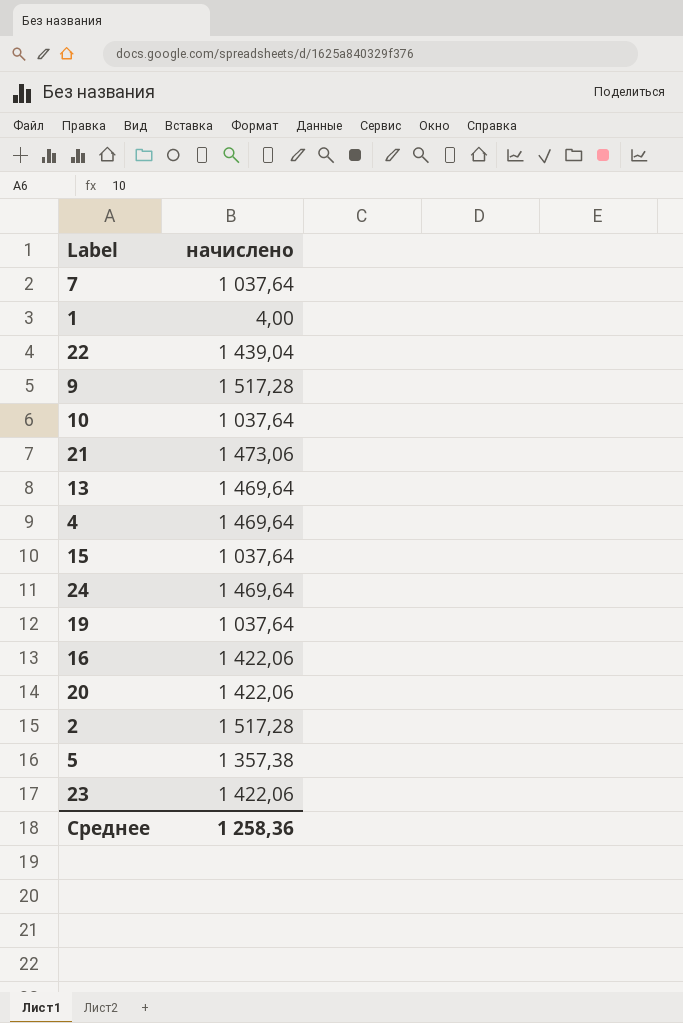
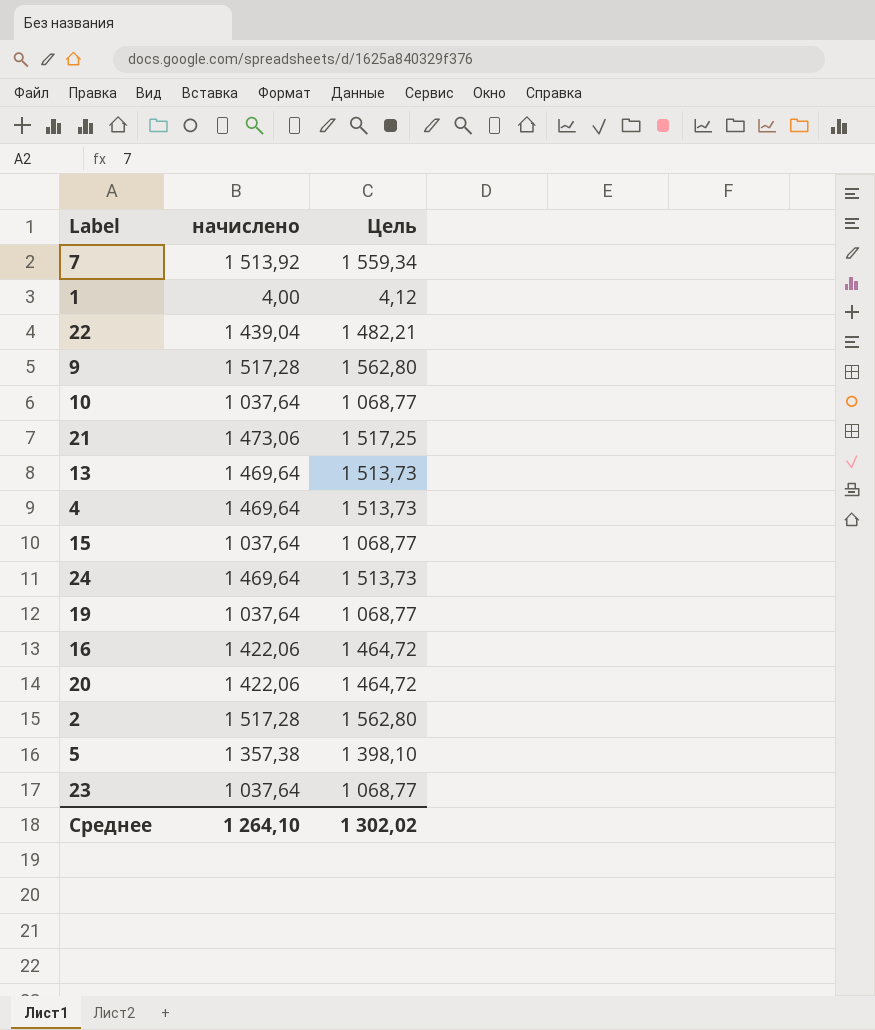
column Цель | formula: none -> [начислено] * 1,03
7 | начислено: 1 037,64 -> 1 513,92
23 | начислено: 1 422,06 -> 1 037,64
Среднее | начислено: 1 258,36 -> 1 264,10

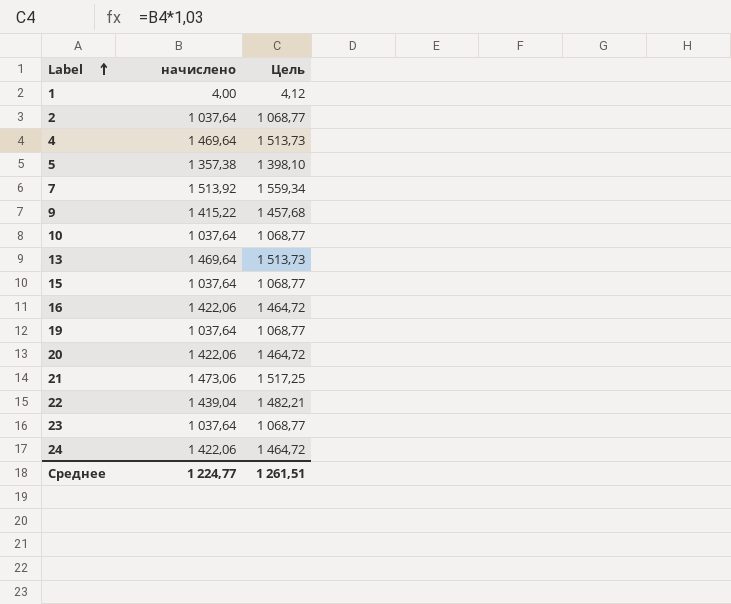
row order: none -> Label ascending
2 | начислено: 1 517,28 -> 1 037,64
2 | Цель: 1 562,80 -> 1 068,77
9 | начислено: 1 517,28 -> 1 415,22
9 | Цель: 1 562,80 -> 1 457,68
24 | начислено: 1 469,64 -> 1 422,06
24 | Цель: 1 513,73 -> 1 464,72
Среднее | начислено: 1 264,10 -> 1 224,77
Среднее | Цель: 1 302,02 -> 1 261,51

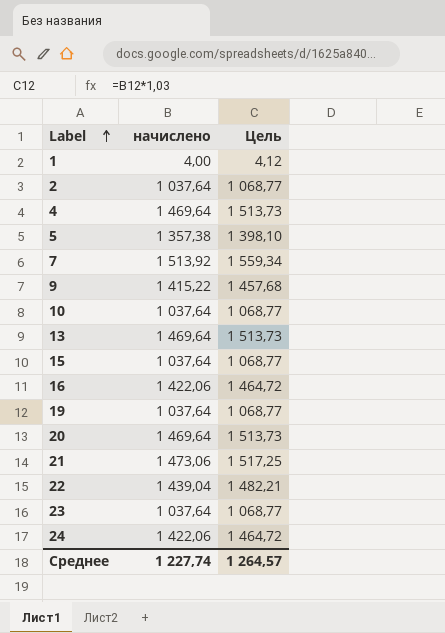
20 | начислено: 1 422,06 -> 1 469,64
20 | Цель: 1 464,72 -> 1 513,73
Среднее | начислено: 1 224,77 -> 1 227,74
Среднее | Цель: 1 261,51 -> 1 264,57

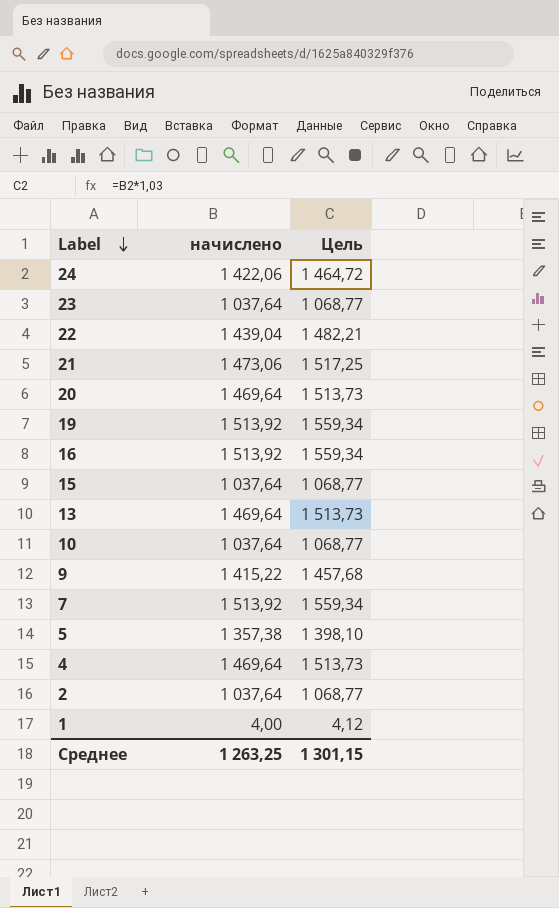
row order: Label ascending -> Label descending
19 | начислено: 1 037,64 -> 1 513,92
19 | Цель: 1 068,77 -> 1 559,34
16 | начислено: 1 422,06 -> 1 513,92
16 | Цель: 1 464,72 -> 1 559,34
Среднее | начислено: 1 227,74 -> 1 263,25
Среднее | Цель: 1 264,57 -> 1 301,15

